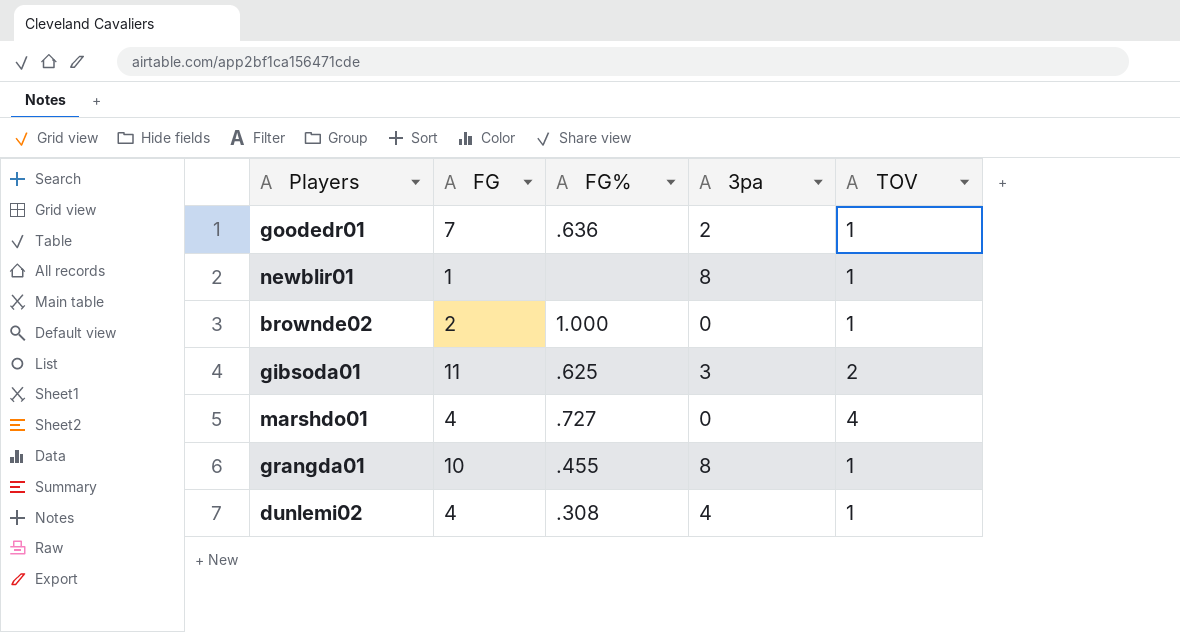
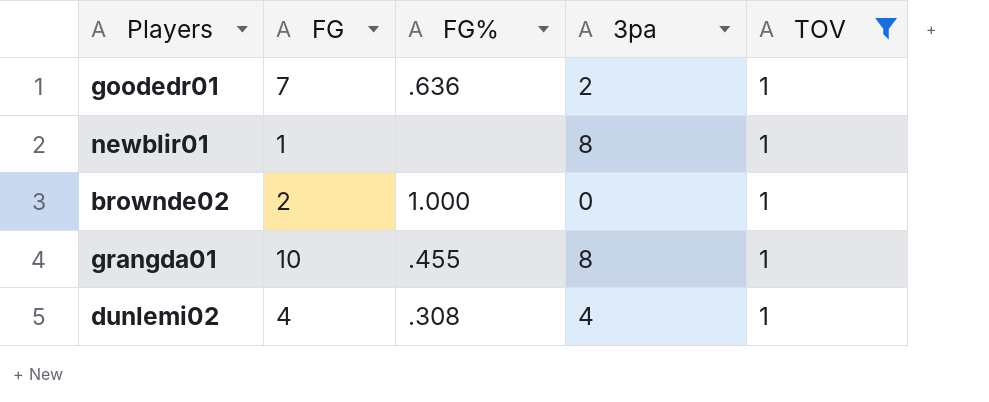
filter: none -> TOV = 1

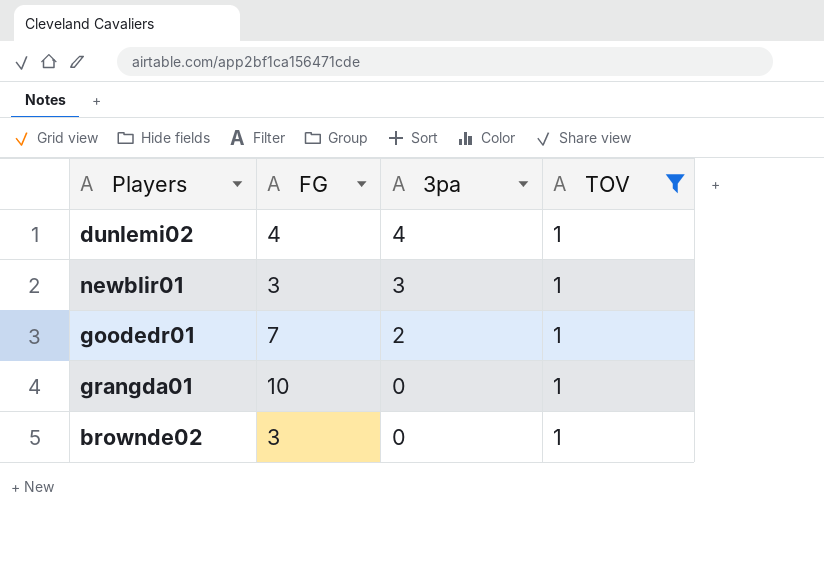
row order: none -> 3pa descending
column FG% | position: 3 -> none
newblir01 | FG: 1 -> 3
newblir01 | 3pa: 8 -> 3
grangda01 | 3pa: 8 -> 0
brownde02 | FG: 2 -> 3

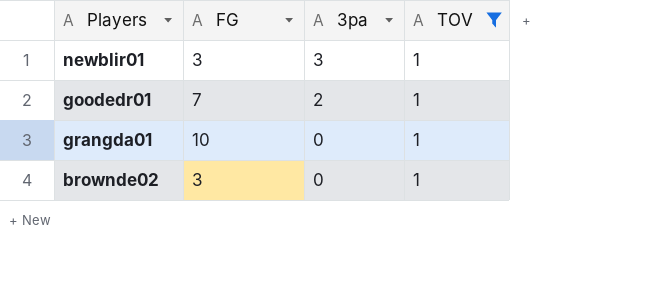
row dunlemi02: 4 | 4 | 1 -> none

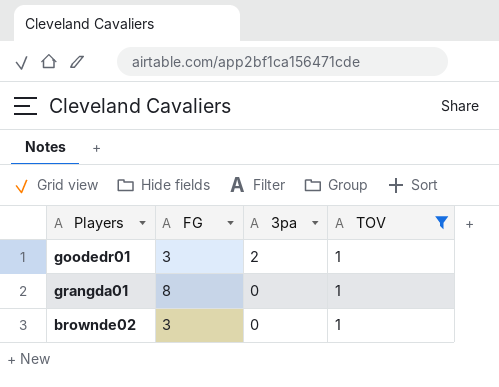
row newblir01: 3 | 3 | 1 -> none
goodedr01 | FG: 7 -> 3
grangda01 | FG: 10 -> 8

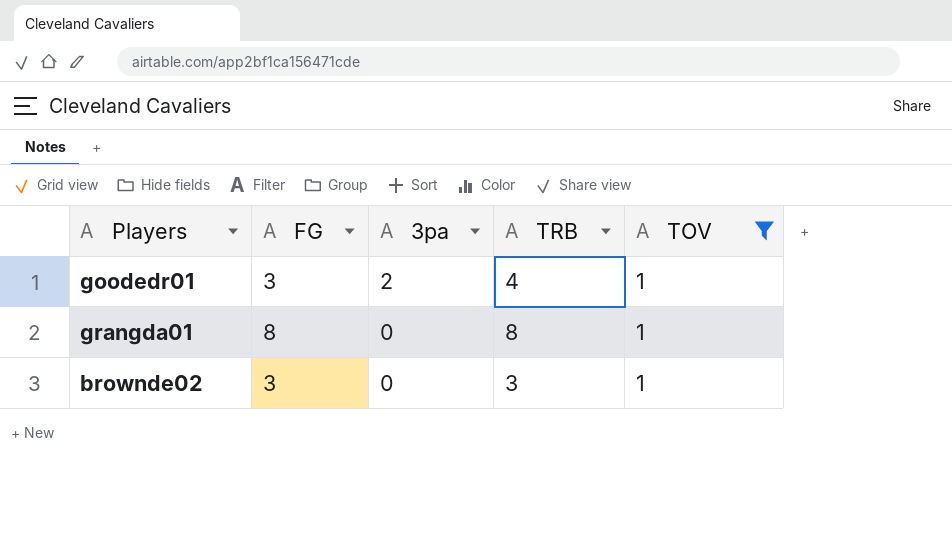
column TRB | position: none -> 4

